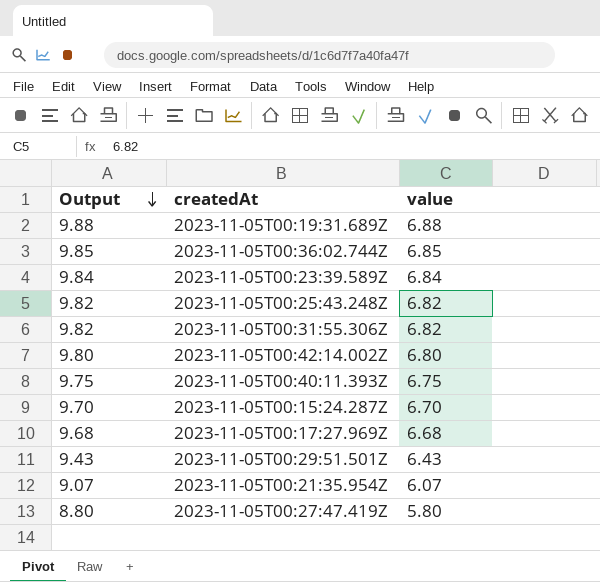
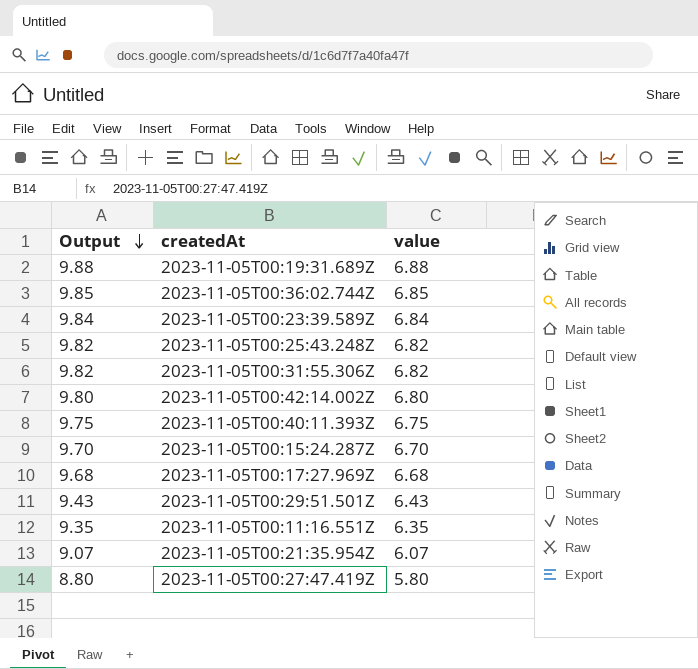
row 2023-11-05T00:11:16.551Z: none -> 9.35 | 6.35

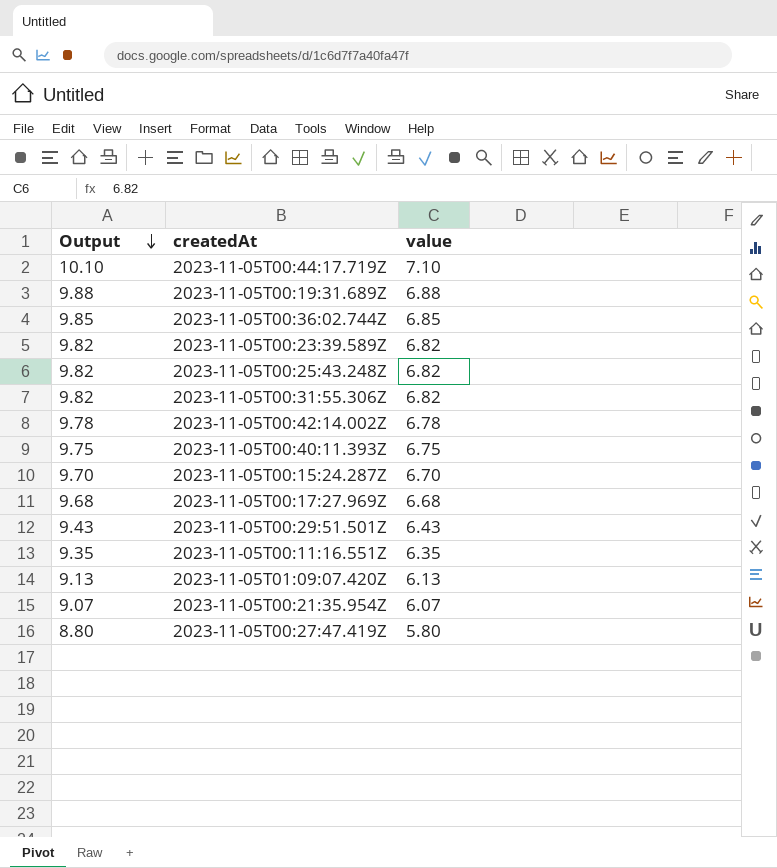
row 2023-11-05T00:44:17.719Z: none -> 10.10 | 7.10
2023-11-05T00:23:39.589Z | Output: 9.84 -> 9.82
2023-11-05T00:23:39.589Z | value: 6.84 -> 6.82
2023-11-05T00:42:14.002Z | Output: 9.80 -> 9.78
2023-11-05T00:42:14.002Z | value: 6.80 -> 6.78
row 2023-11-05T01:09:07.420Z: none -> 9.13 | 6.13

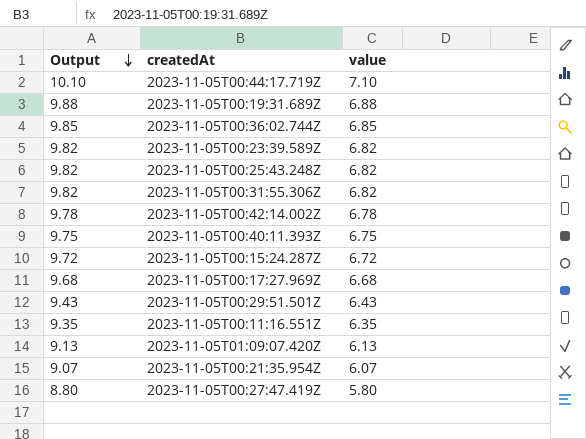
2023-11-05T00:15:24.287Z | Output: 9.70 -> 9.72
2023-11-05T00:15:24.287Z | value: 6.70 -> 6.72

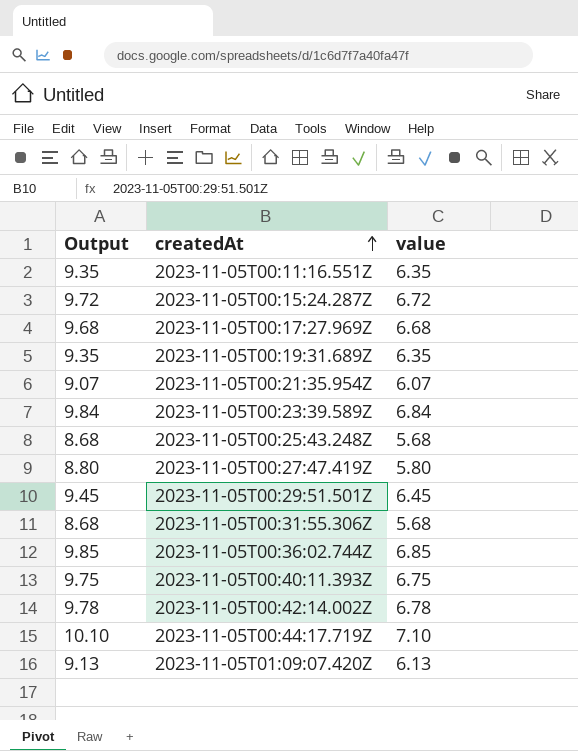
row order: Output descending -> createdAt ascending
2023-11-05T00:19:31.689Z | Output: 9.88 -> 9.35
2023-11-05T00:19:31.689Z | value: 6.88 -> 6.35
2023-11-05T00:23:39.589Z | Output: 9.82 -> 9.84
2023-11-05T00:23:39.589Z | value: 6.82 -> 6.84
2023-11-05T00:25:43.248Z | Output: 9.82 -> 8.68
2023-11-05T00:25:43.248Z | value: 6.82 -> 5.68
2023-11-05T00:29:51.501Z | Output: 9.43 -> 9.45
2023-11-05T00:29:51.501Z | value: 6.43 -> 6.45
2023-11-05T00:31:55.306Z | Output: 9.82 -> 8.68
2023-11-05T00:31:55.306Z | value: 6.82 -> 5.68

